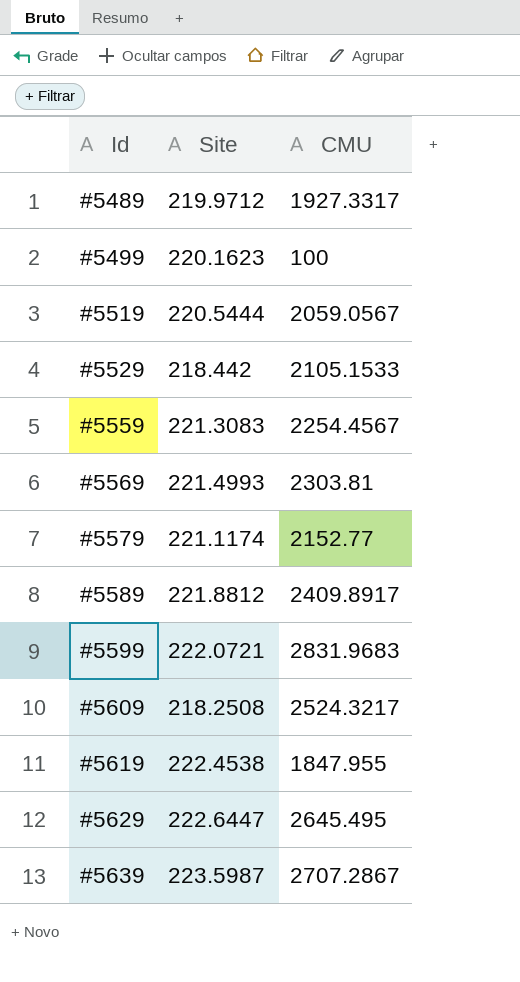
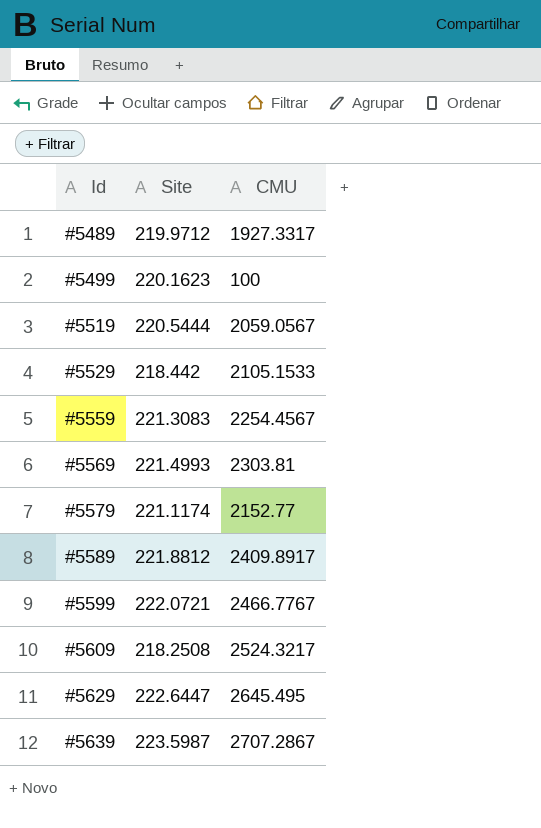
row #5619: 222.4538 | 1847.955 -> none
#5599 | CMU: 2831.9683 -> 2466.7767

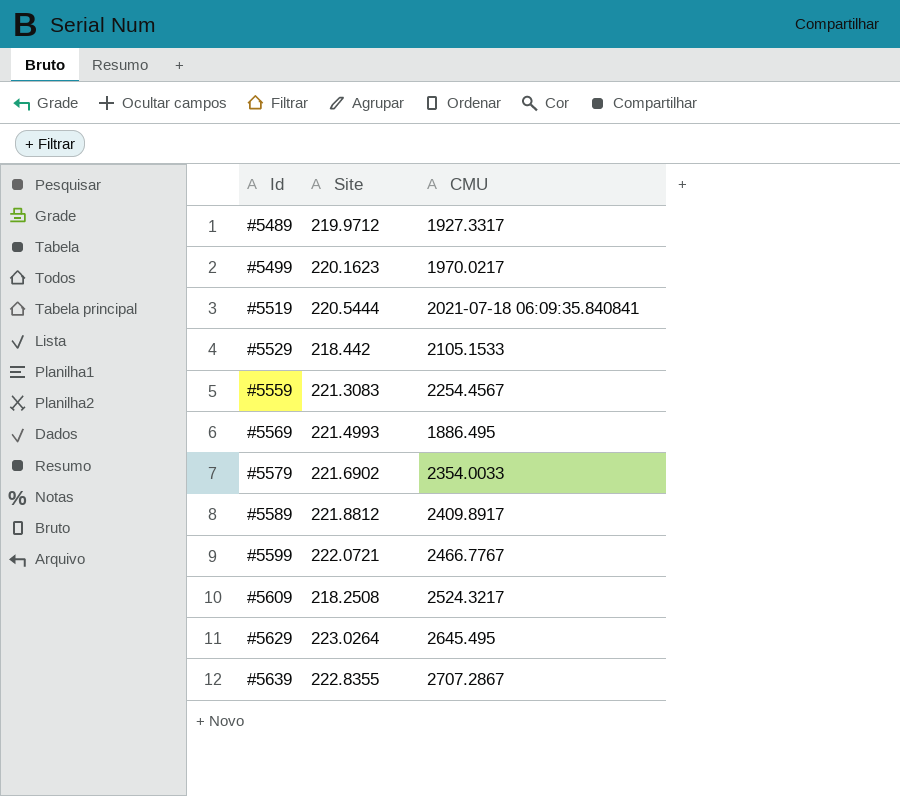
#5499 | CMU: 100 -> 1970.0217
#5519 | CMU: 2059.0567 -> 2021-07-18 06:09:35.840841
#5569 | CMU: 2303.81 -> 1886.495
#5579 | Site: 221.1174 -> 221.6902
#5579 | CMU: 2152.77 -> 2354.0033
#5629 | Site: 222.6447 -> 223.0264
#5639 | Site: 223.5987 -> 222.8355

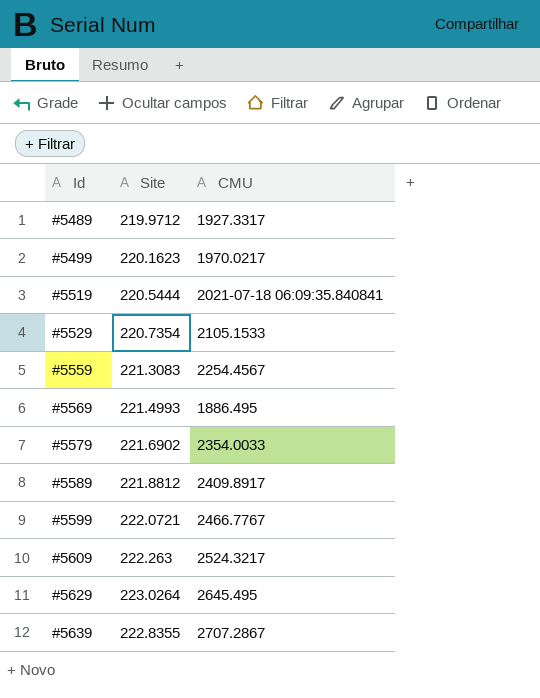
#5529 | Site: 218.442 -> 220.7354
#5609 | Site: 218.2508 -> 222.263

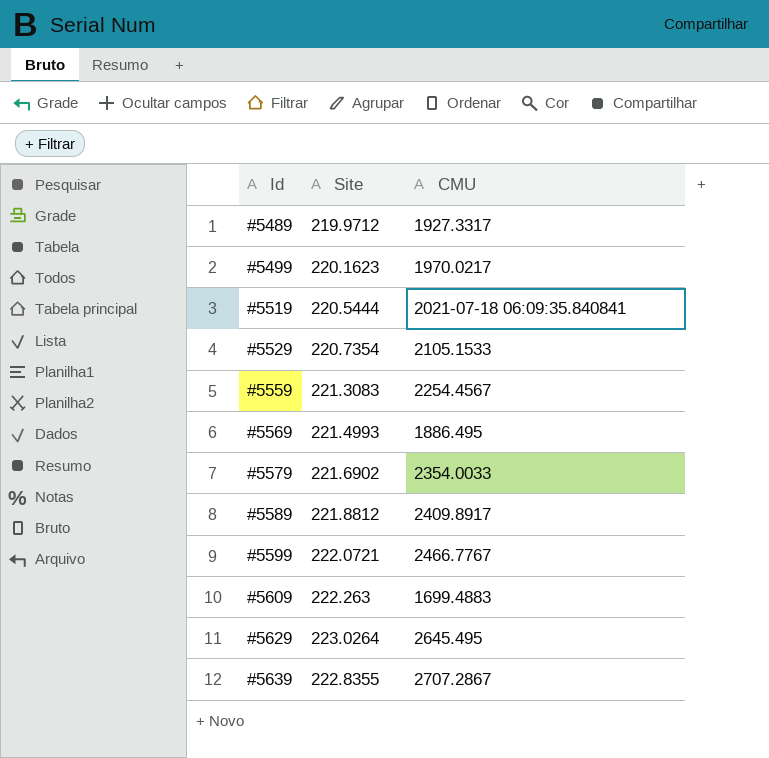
#5609 | CMU: 2524.3217 -> 1699.4883

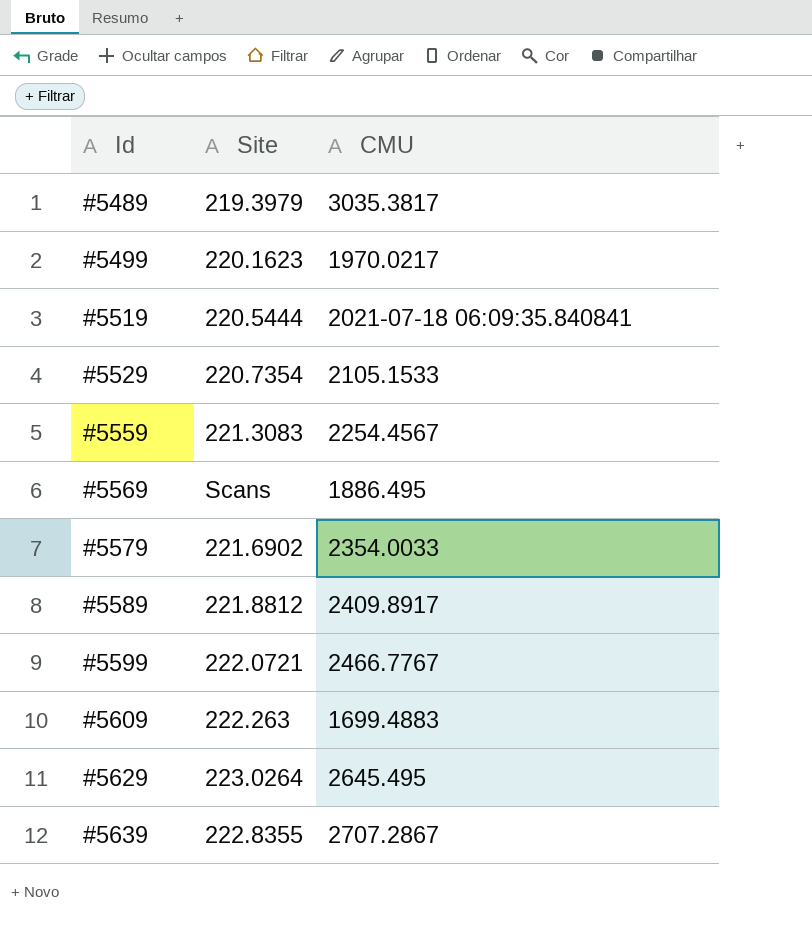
#5489 | Site: 219.9712 -> 219.3979
#5489 | CMU: 1927.3317 -> 3035.3817
#5569 | Site: 221.4993 -> Scans

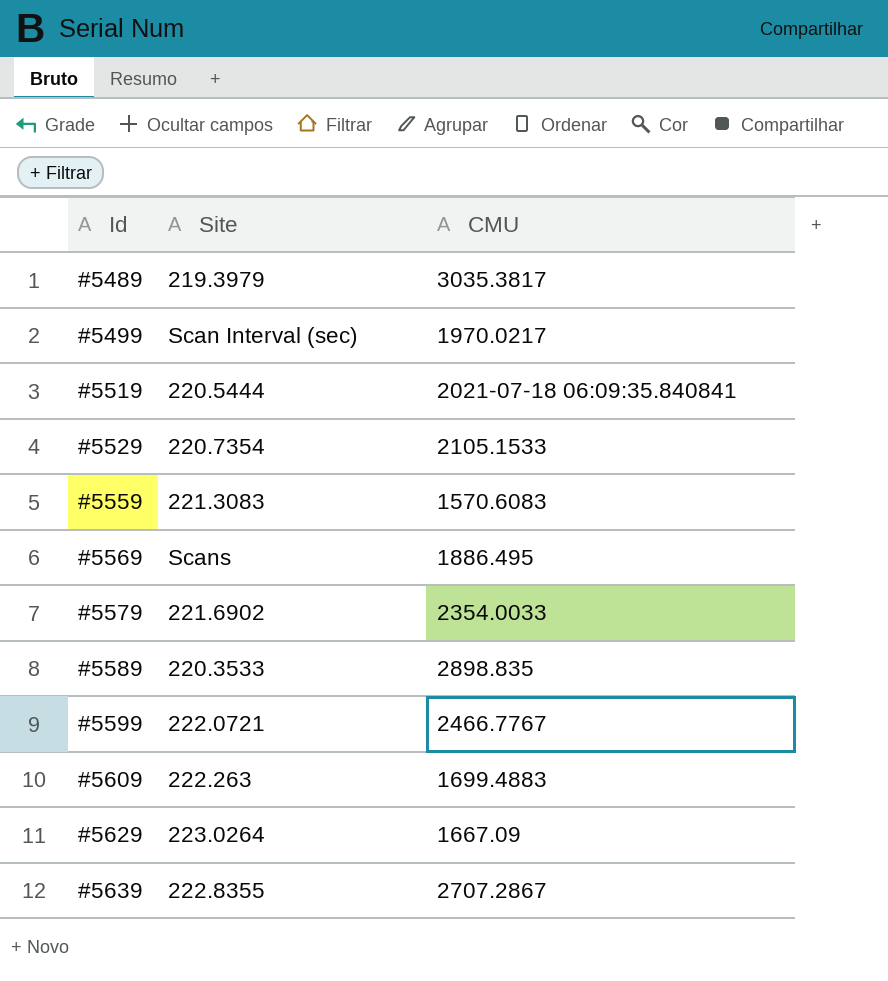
#5499 | Site: 220.1623 -> Scan Interval (sec)
#5559 | CMU: 2254.4567 -> 1570.6083
#5589 | Site: 221.8812 -> 220.3533
#5589 | CMU: 2409.8917 -> 2898.835
#5629 | CMU: 2645.495 -> 1667.09

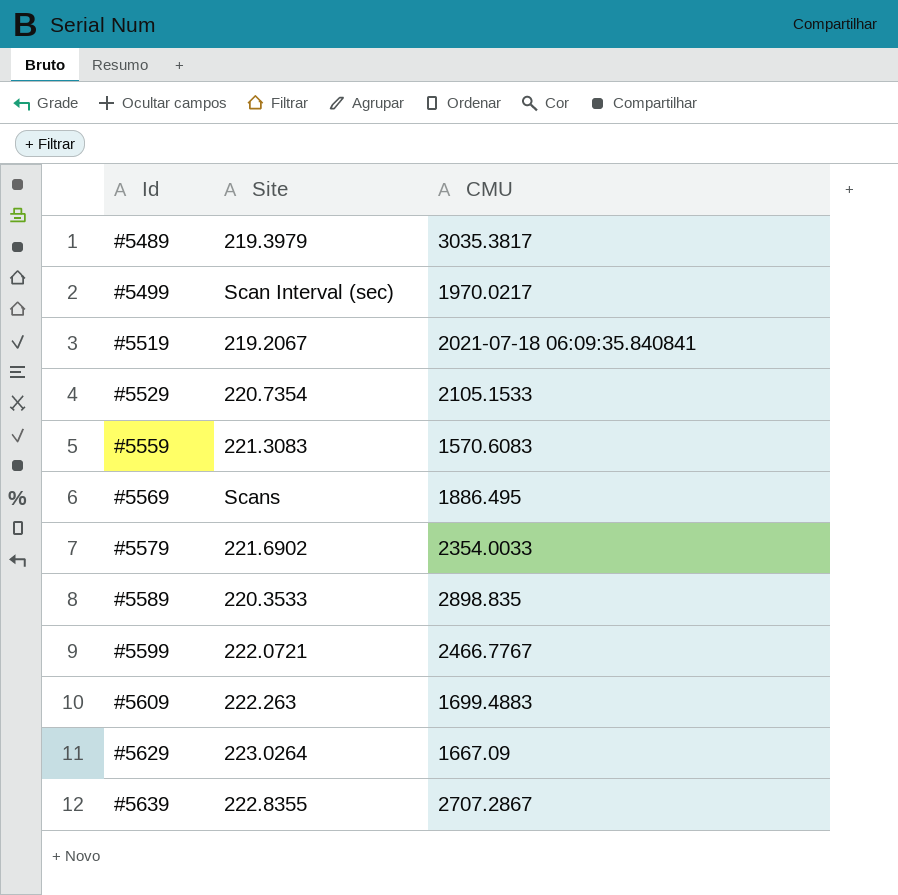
#5519 | Site: 220.5444 -> 219.2067

